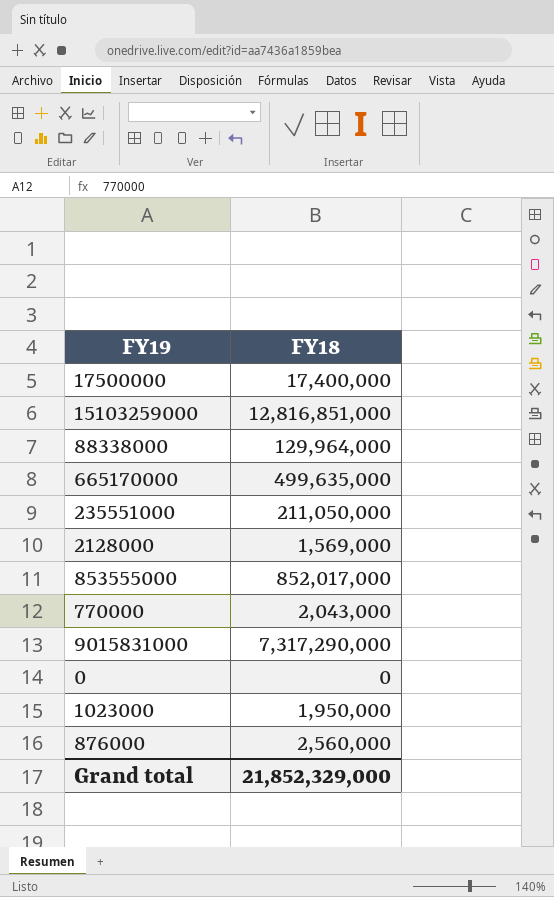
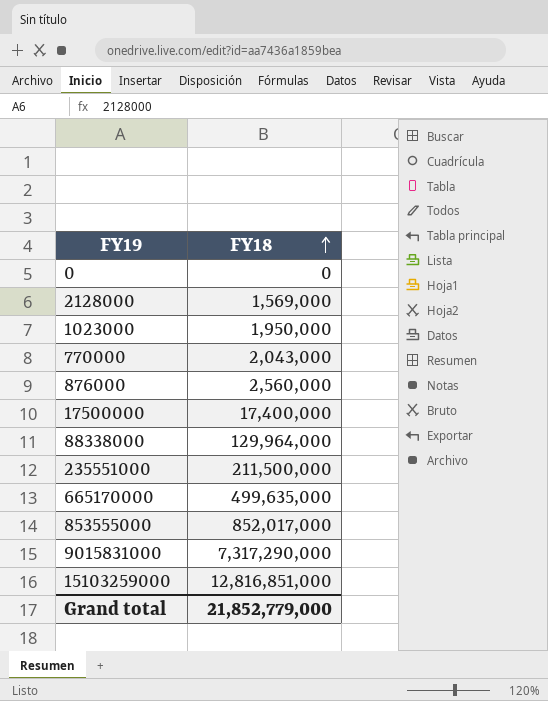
row order: none -> FY18 ascending
235551000 | FY18: 211,050,000 -> 211,500,000
Grand total | FY18: 21,852,329,000 -> 21,852,779,000

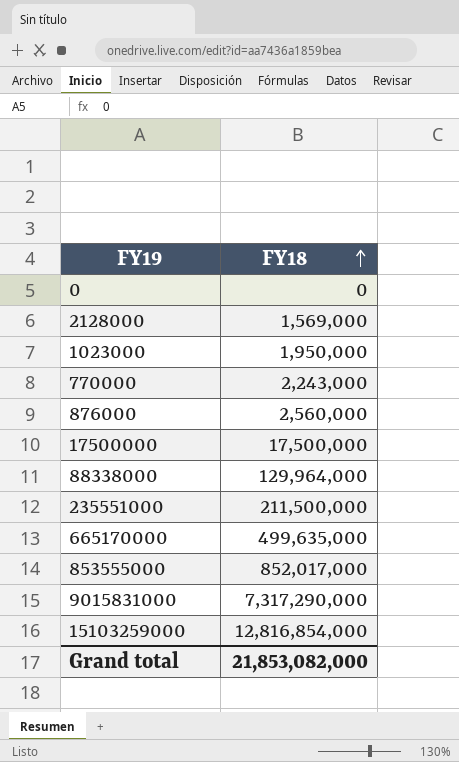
770000 | FY18: 2,043,000 -> 2,243,000
17500000 | FY18: 17,400,000 -> 17,500,000
15103259000 | FY18: 12,816,851,000 -> 12,816,854,000
Grand total | FY18: 21,852,779,000 -> 21,853,082,000

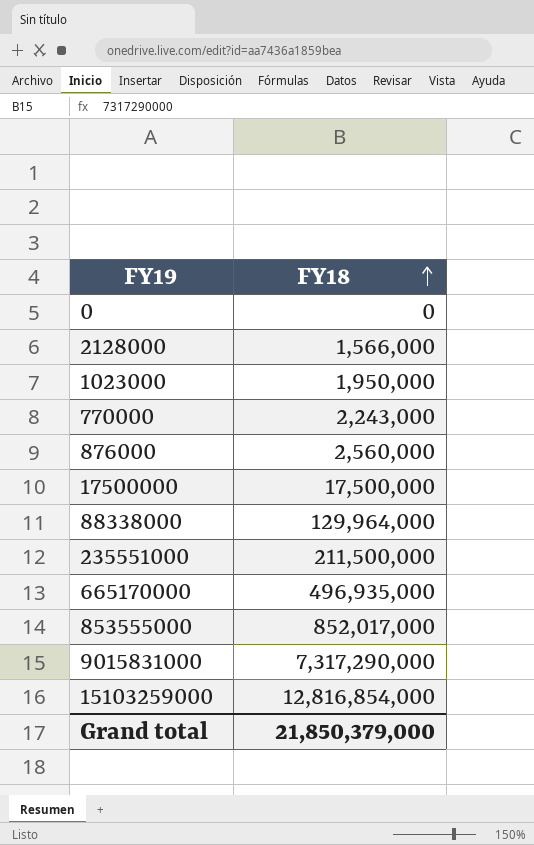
2128000 | FY18: 1,569,000 -> 1,566,000
665170000 | FY18: 499,635,000 -> 496,935,000
Grand total | FY18: 21,853,082,000 -> 21,850,379,000

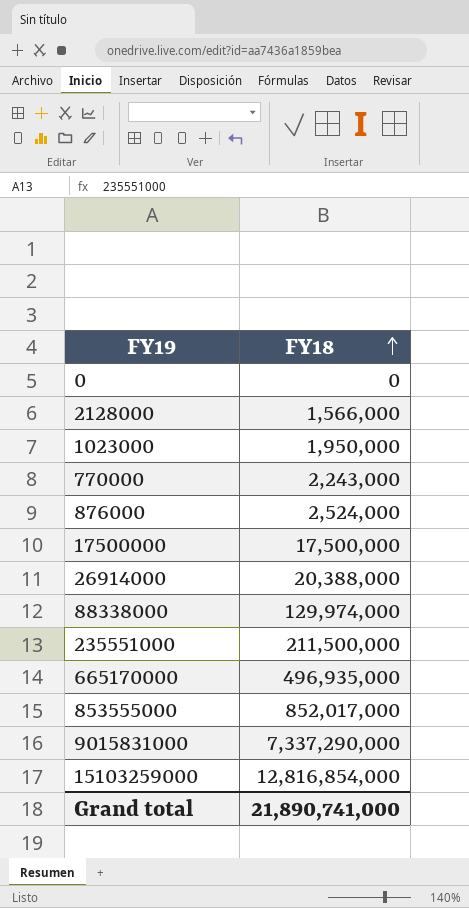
876000 | FY18: 2,560,000 -> 2,524,000
row 26914000: none -> 20,388,000
88338000 | FY18: 129,964,000 -> 129,974,000
9015831000 | FY18: 7,317,290,000 -> 7,337,290,000
Grand total | FY18: 21,850,379,000 -> 21,890,741,000

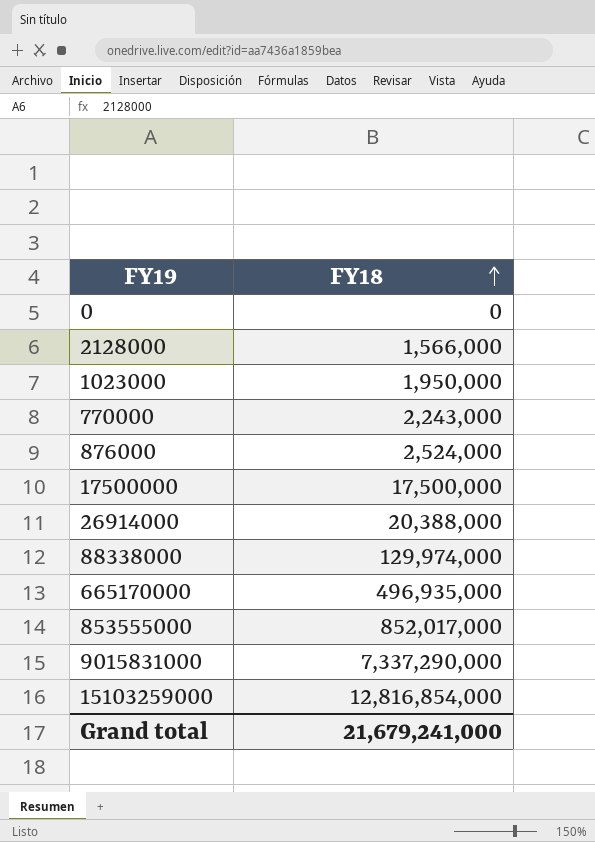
row 235551000: 211,500,000 -> none
Grand total | FY18: 21,890,741,000 -> 21,679,241,000

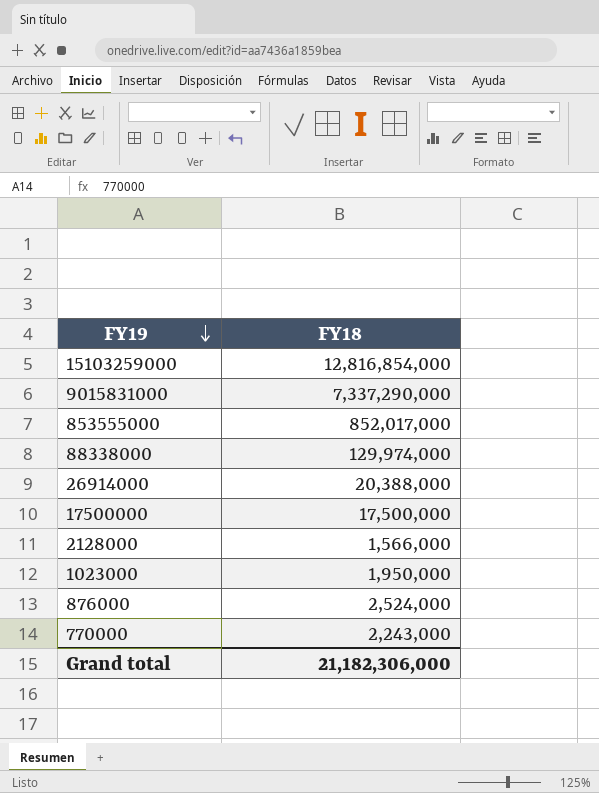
row order: FY18 ascending -> FY19 descending
row 0: 0 -> none
row 665170000: 496,935,000 -> none
Grand total | FY18: 21,679,241,000 -> 21,182,306,000

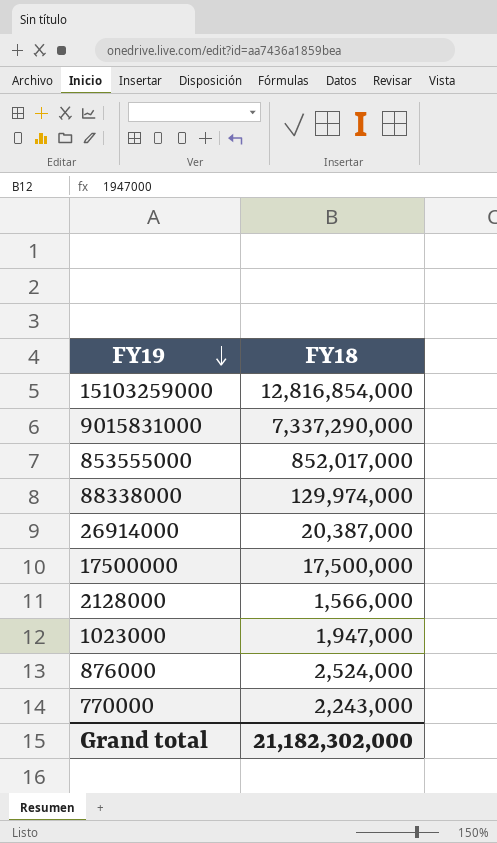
26914000 | FY18: 20,388,000 -> 20,387,000
1023000 | FY18: 1,950,000 -> 1,947,000
Grand total | FY18: 21,182,306,000 -> 21,182,302,000

